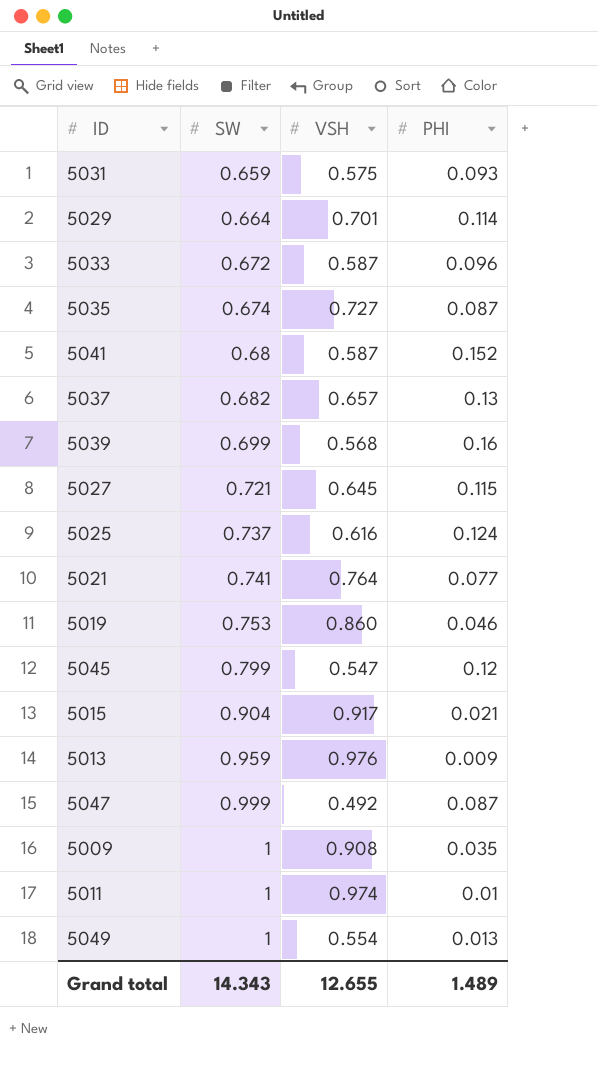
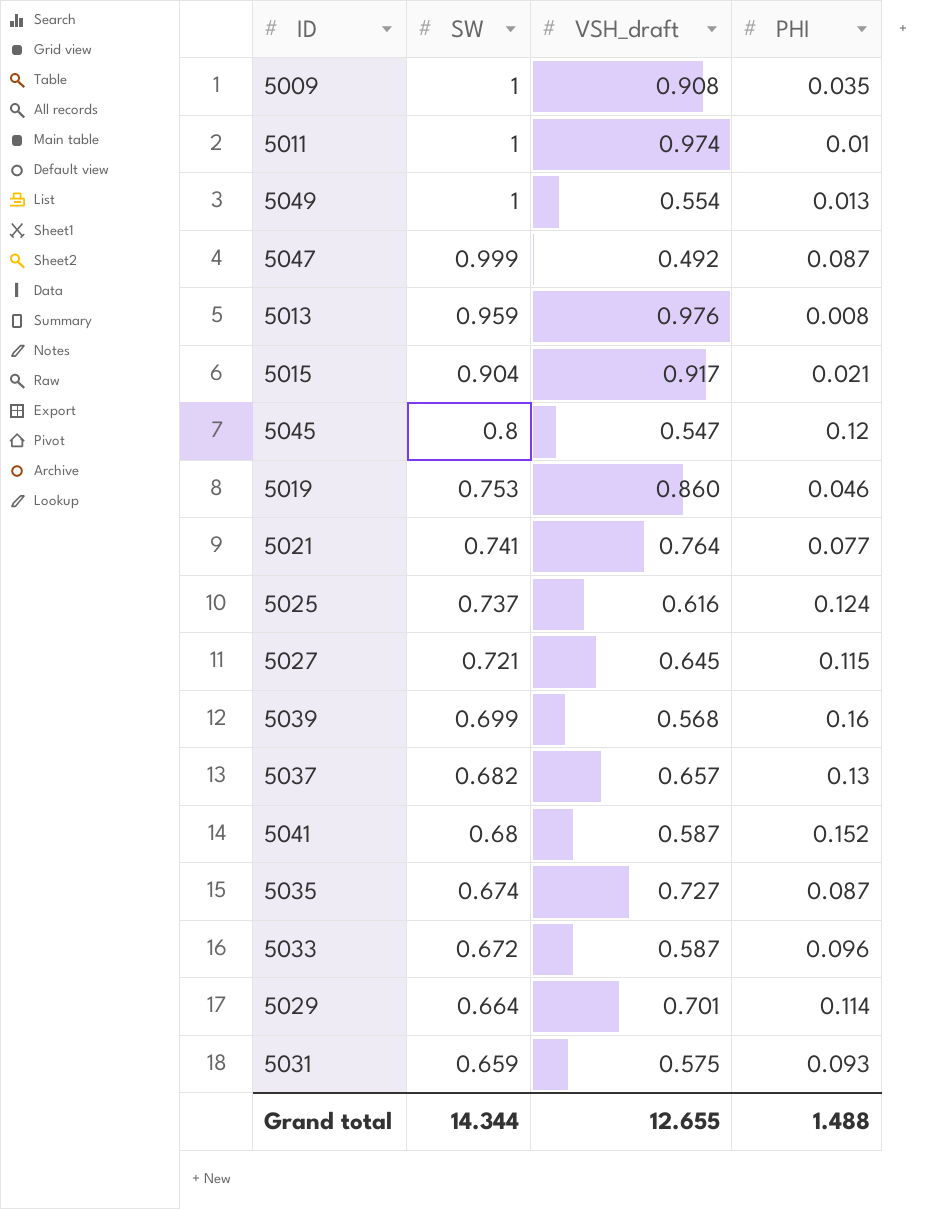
row order: SW ascending -> SW descending
column name: VSH -> VSH_draft
5013 | PHI: 0.009 -> 0.008
5045 | SW: 0.799 -> 0.8
Grand total | SW: 14.343 -> 14.344
Grand total | PHI: 1.489 -> 1.488

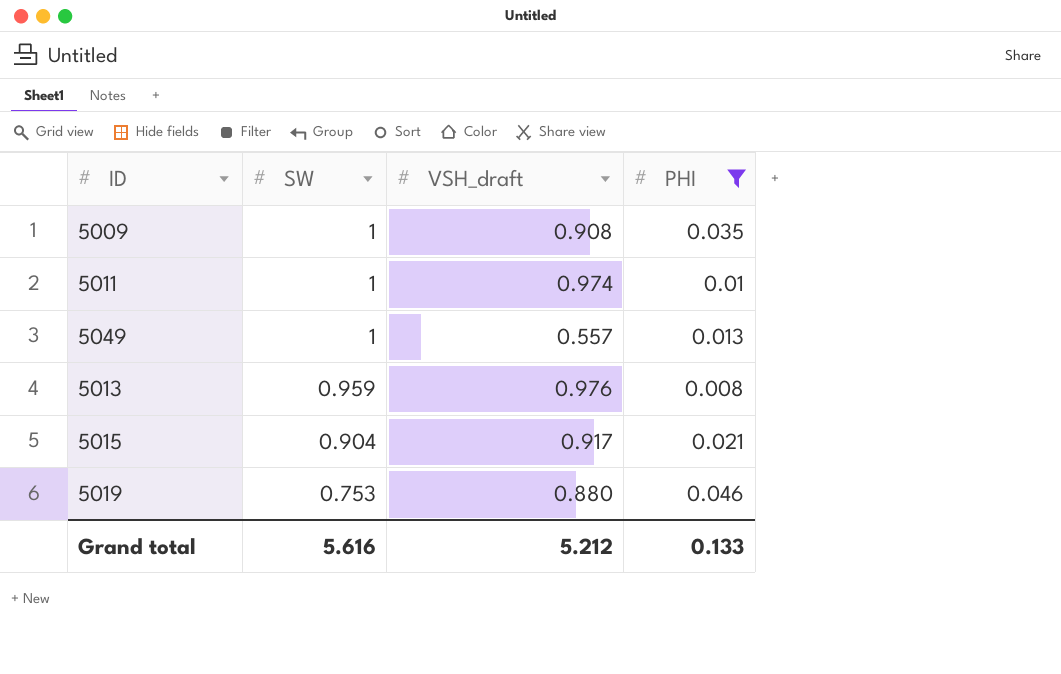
filter: none -> PHI <= 0.046
5049 | VSH_draft: 0.554 -> 0.557
5019 | VSH_draft: 0.860 -> 0.880
Grand total | SW: 14.344 -> 5.616
Grand total | VSH_draft: 12.655 -> 5.212
Grand total | PHI: 1.488 -> 0.133

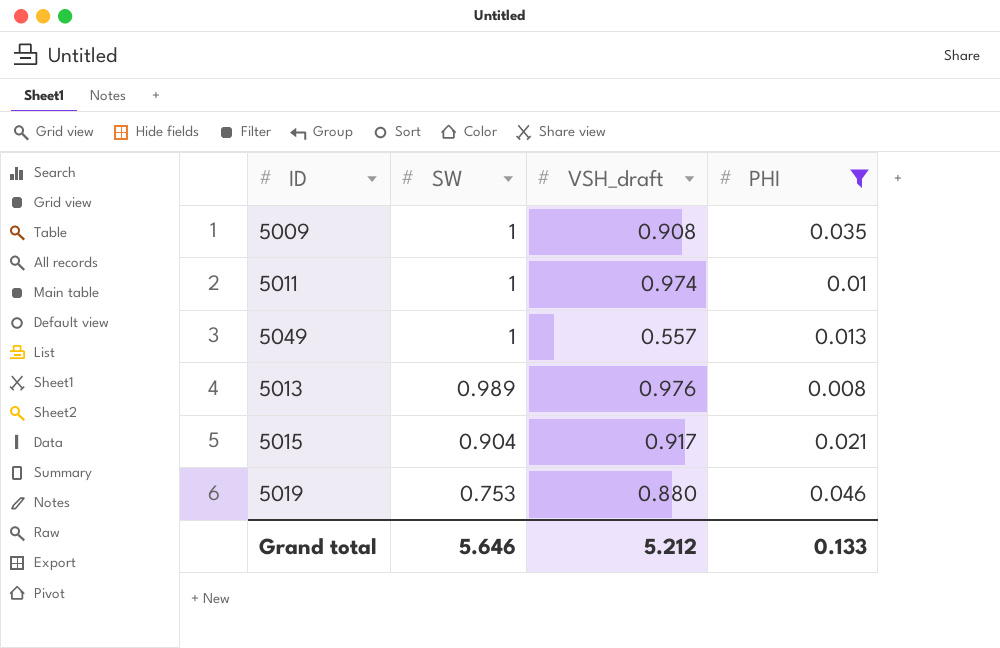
5013 | SW: 0.959 -> 0.989
Grand total | SW: 5.616 -> 5.646

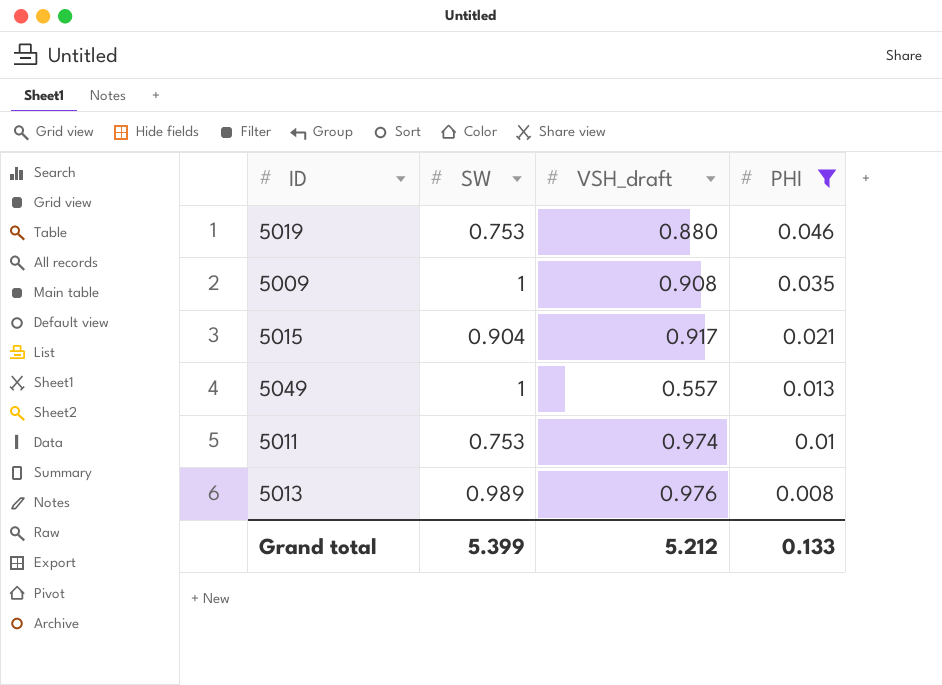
row order: SW descending -> PHI descending
5011 | SW: 1 -> 0.753
Grand total | SW: 5.646 -> 5.399

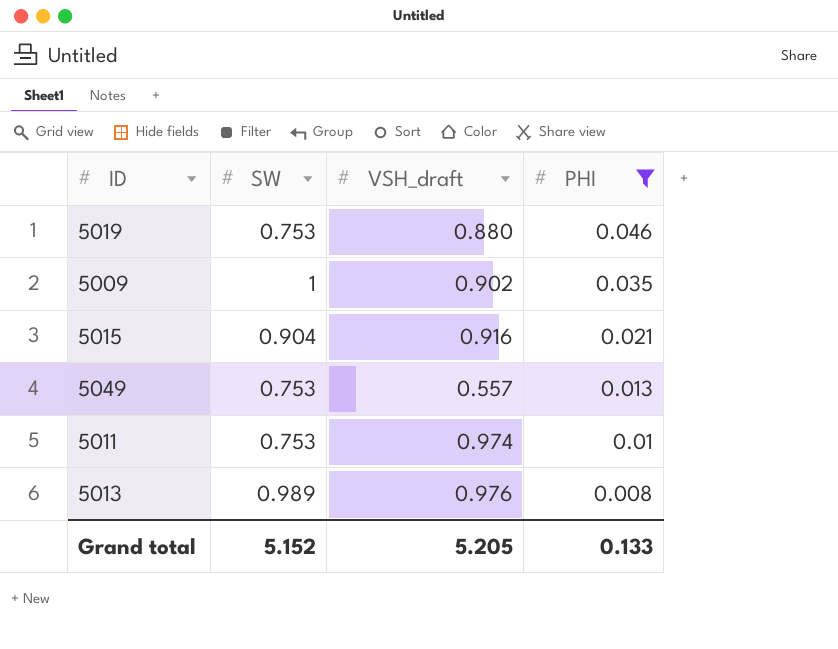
5009 | VSH_draft: 0.908 -> 0.902
5015 | VSH_draft: 0.917 -> 0.916
5049 | SW: 1 -> 0.753
Grand total | SW: 5.399 -> 5.152
Grand total | VSH_draft: 5.212 -> 5.205

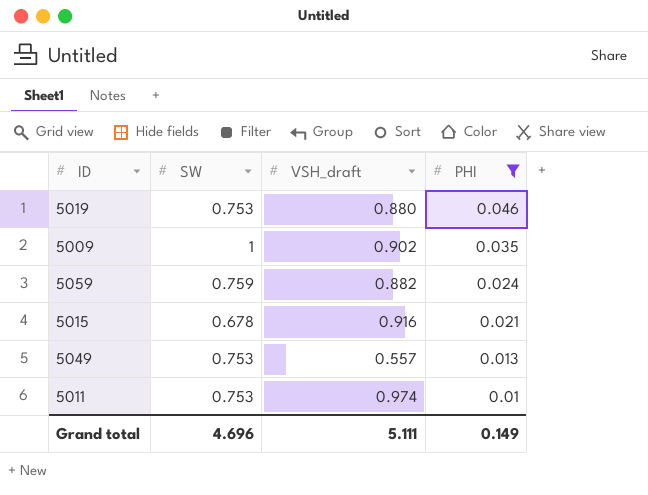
row 5013: 0.989 | 0.976 | 0.008 -> none
row 5059: none -> 0.759 | 0.882 | 0.024
5015 | SW: 0.904 -> 0.678
Grand total | SW: 5.152 -> 4.696
Grand total | VSH_draft: 5.205 -> 5.111
Grand total | PHI: 0.133 -> 0.149

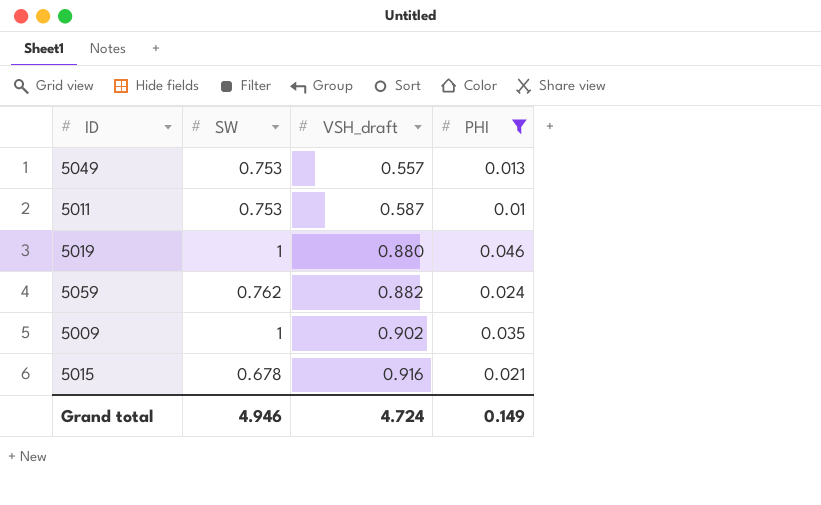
row order: PHI descending -> VSH_draft ascending
5011 | VSH_draft: 0.974 -> 0.587
5019 | SW: 0.753 -> 1
5059 | SW: 0.759 -> 0.762
Grand total | SW: 4.696 -> 4.946
Grand total | VSH_draft: 5.111 -> 4.724

